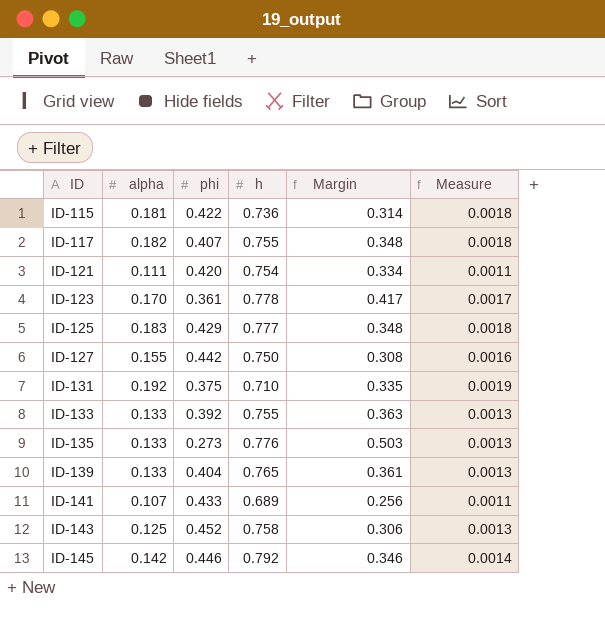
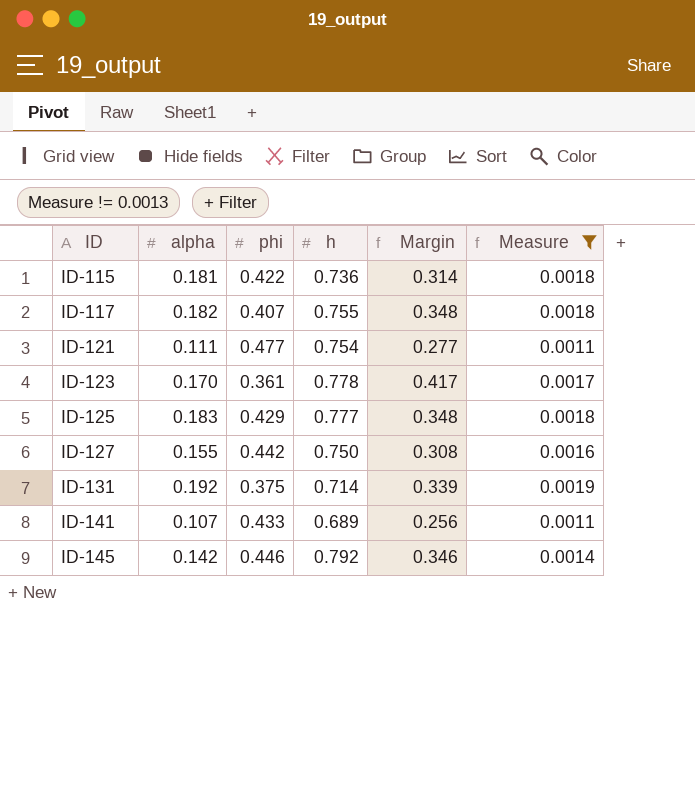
filter: none -> Measure != 0.0013
ID-121 | phi: 0.420 -> 0.477
ID-121 | Margin: 0.334 -> 0.277
ID-131 | h: 0.710 -> 0.714
ID-131 | Margin: 0.335 -> 0.339

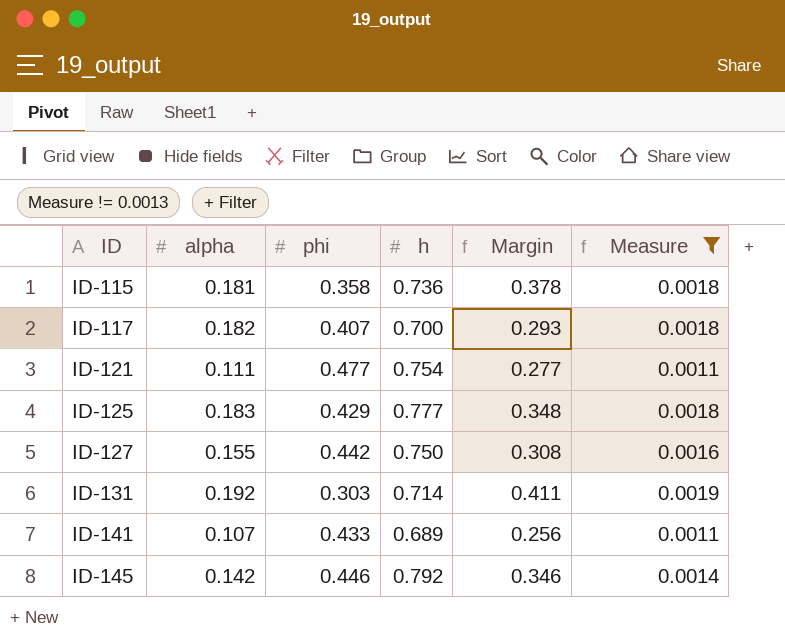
row ID-123: 0.170 | 0.361 | 0.778 | 0.417 | 0.0017 -> none
ID-115 | phi: 0.422 -> 0.358
ID-115 | Margin: 0.314 -> 0.378
ID-117 | h: 0.755 -> 0.700
ID-117 | Margin: 0.348 -> 0.293
ID-131 | phi: 0.375 -> 0.303
ID-131 | Margin: 0.339 -> 0.411

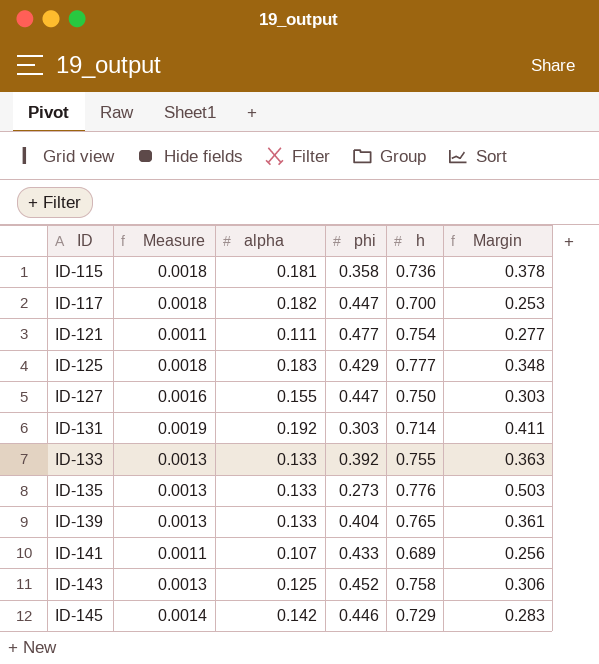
filter: Measure != 0.0013 -> none
column Measure | position: 6 -> 2
ID-117 | phi: 0.407 -> 0.447
ID-117 | Margin: 0.293 -> 0.253
ID-127 | phi: 0.442 -> 0.447
ID-127 | Margin: 0.308 -> 0.303
ID-145 | h: 0.792 -> 0.729
ID-145 | Margin: 0.346 -> 0.283

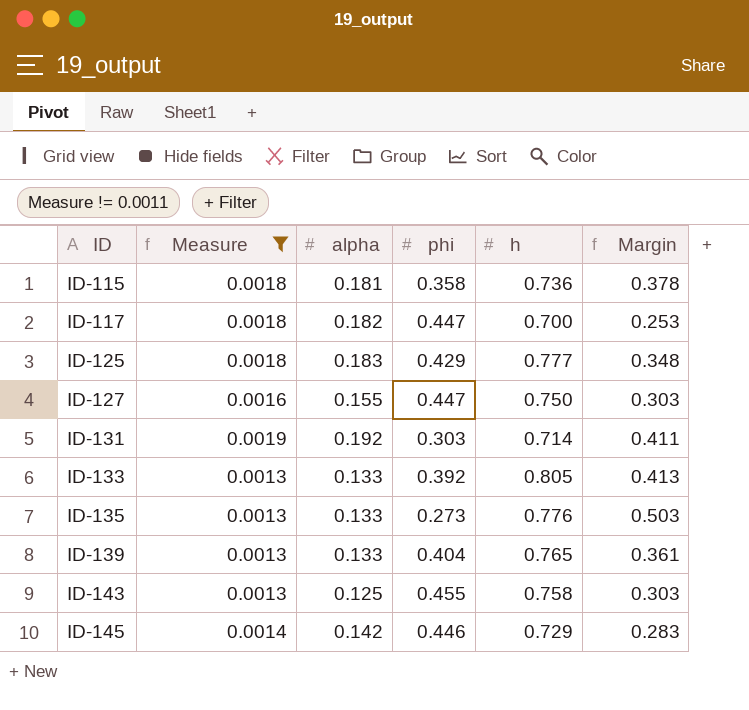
filter: none -> Measure != 0.0011
ID-133 | h: 0.755 -> 0.805
ID-133 | Margin: 0.363 -> 0.413
ID-143 | phi: 0.452 -> 0.455
ID-143 | Margin: 0.306 -> 0.303

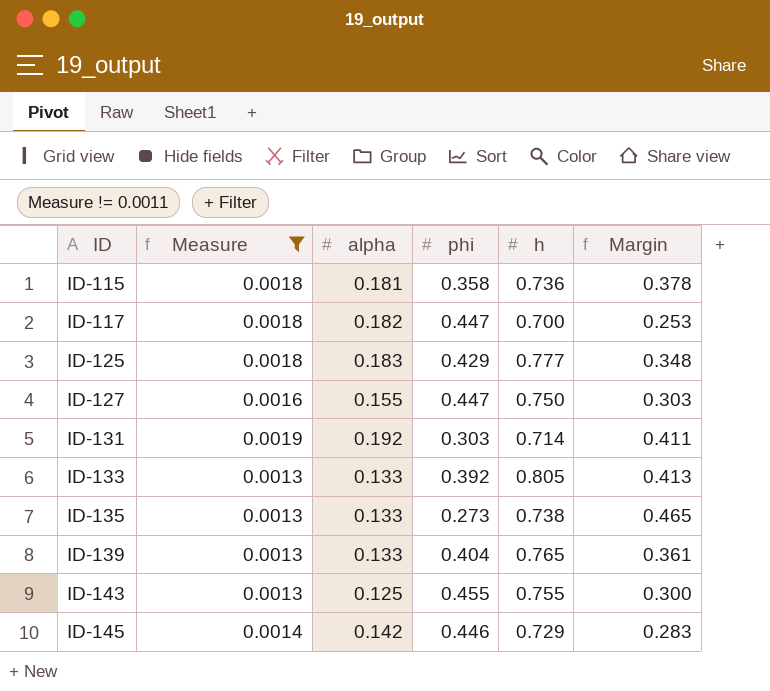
ID-135 | h: 0.776 -> 0.738
ID-135 | Margin: 0.503 -> 0.465
ID-143 | h: 0.758 -> 0.755
ID-143 | Margin: 0.303 -> 0.300

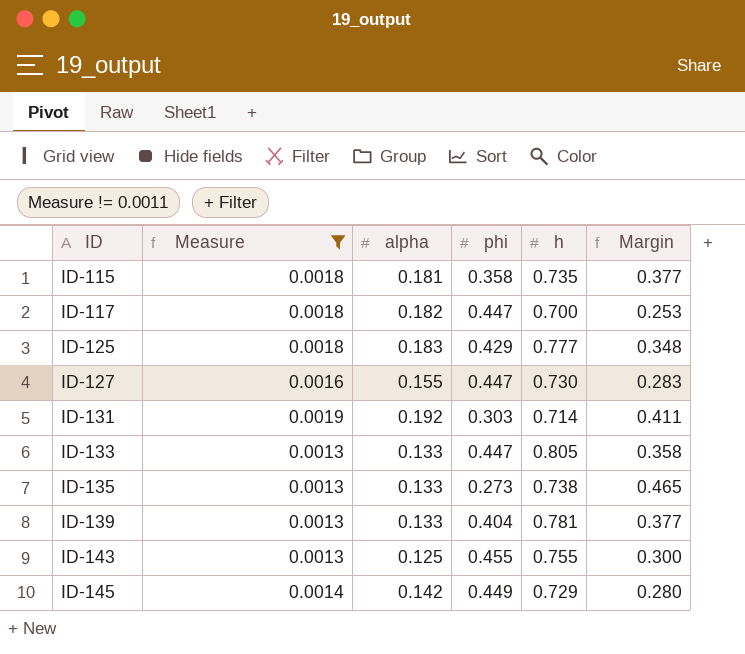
ID-115 | h: 0.736 -> 0.735
ID-115 | Margin: 0.378 -> 0.377
ID-127 | h: 0.750 -> 0.730
ID-127 | Margin: 0.303 -> 0.283
ID-133 | phi: 0.392 -> 0.447
ID-133 | Margin: 0.413 -> 0.358
ID-139 | h: 0.765 -> 0.781
ID-139 | Margin: 0.361 -> 0.377
ID-145 | phi: 0.446 -> 0.449
ID-145 | Margin: 0.283 -> 0.280

